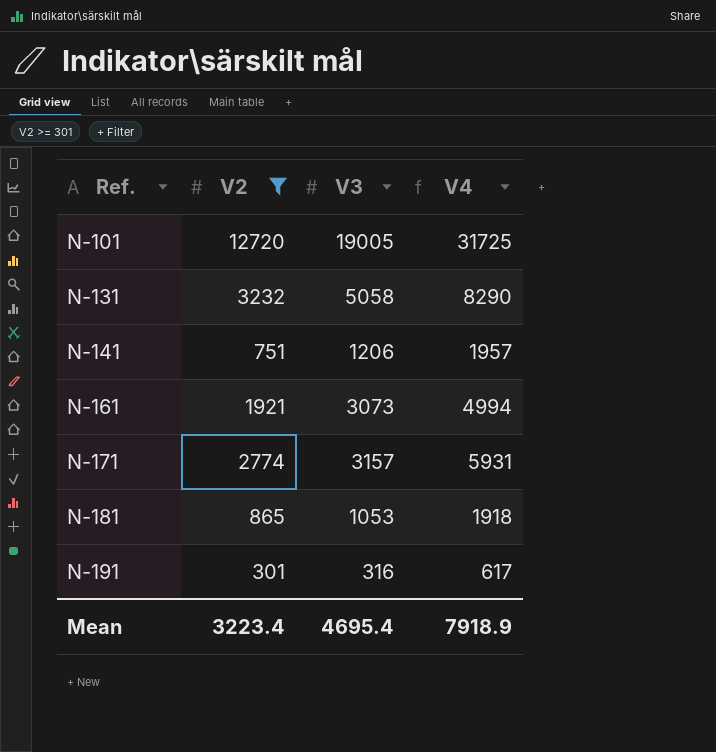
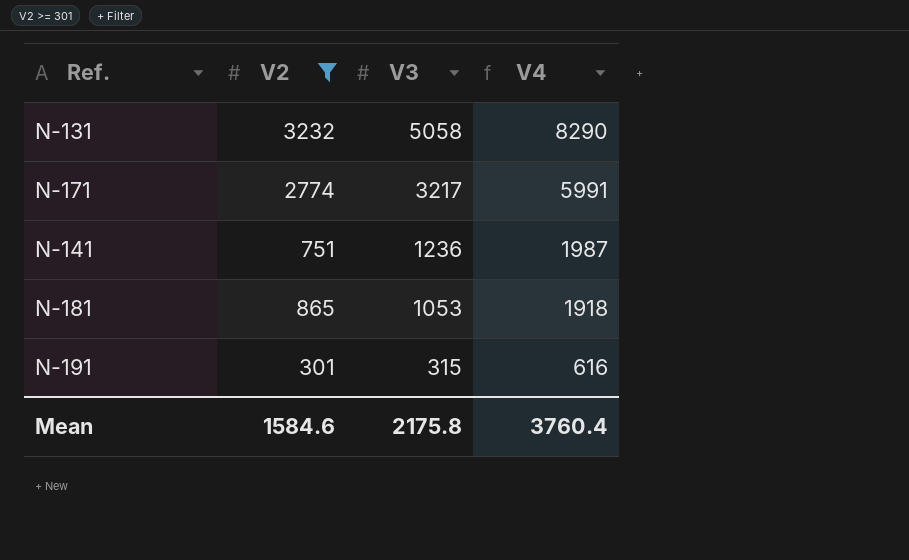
row order: Ref. ascending -> V3 descending
row N-101: 12720 | 19005 | 31725 -> none
row N-161: 1921 | 3073 | 4994 -> none
N-171 | V3: 3157 -> 3217
N-171 | V4: 5931 -> 5991
N-141 | V3: 1206 -> 1236
N-141 | V4: 1957 -> 1987
N-191 | V3: 316 -> 315
N-191 | V4: 617 -> 616
Mean | V2: 3223.4 -> 1584.6
Mean | V3: 4695.4 -> 2175.8
Mean | V4: 7918.9 -> 3760.4

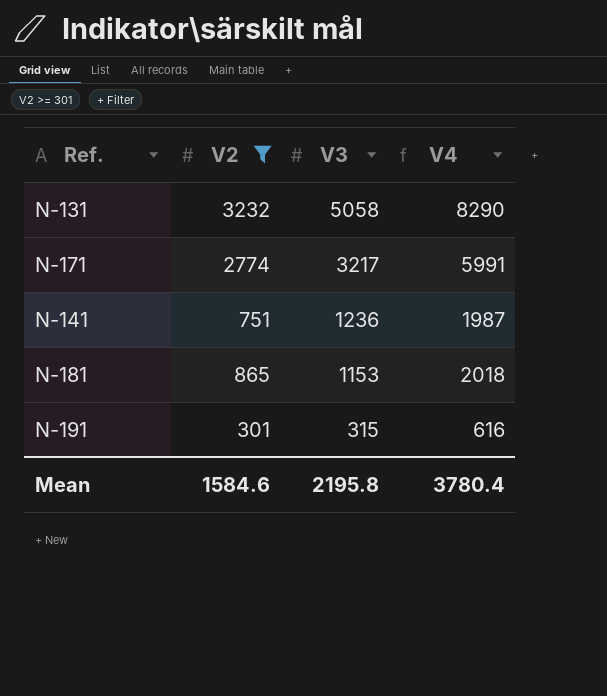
N-181 | V3: 1053 -> 1153
N-181 | V4: 1918 -> 2018
Mean | V3: 2175.8 -> 2195.8
Mean | V4: 3760.4 -> 3780.4

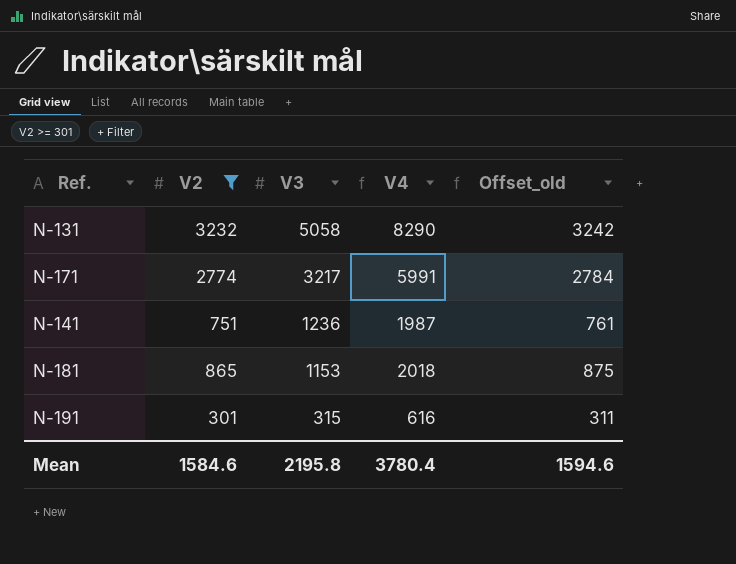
column Offset_old | formula: none -> [V2] + 10

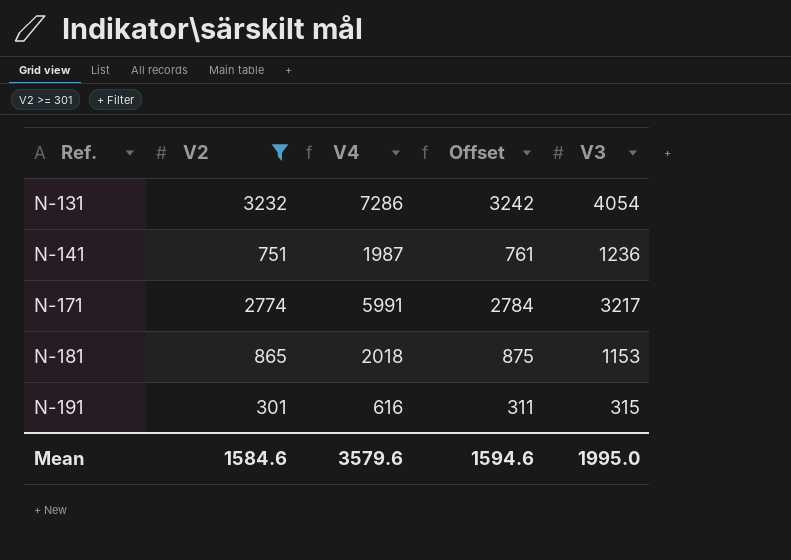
row order: V3 descending -> Ref. ascending
column name: Offset_old -> Offset
column V3 | position: 3 -> 5
N-131 | V4: 8290 -> 7286
N-131 | V3: 5058 -> 4054
Mean | V4: 3780.4 -> 3579.6
Mean | V3: 2195.8 -> 1995.0

